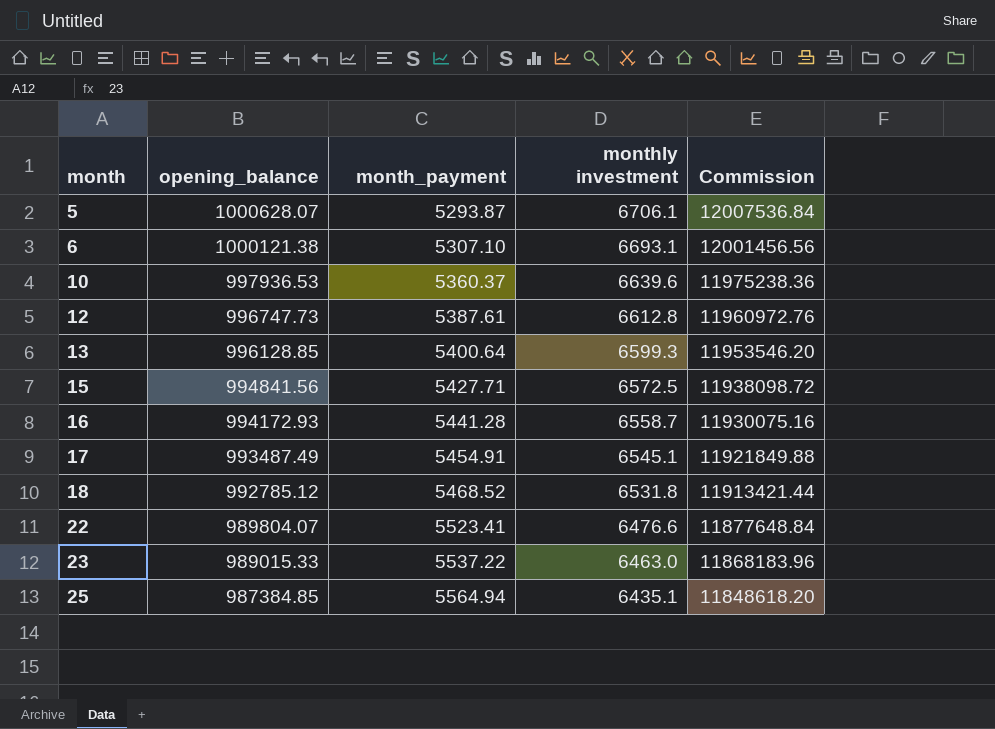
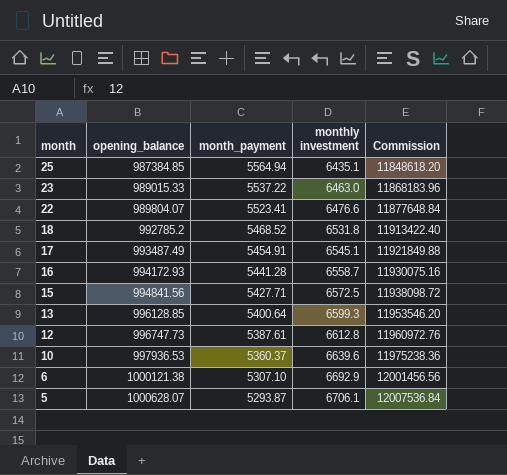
row order: month ascending -> month descending
18 | opening_balance: 992785.12 -> 992785.2
18 | Commission: 11913421.44 -> 11913422.40
6 | monthly investment: 6693.1 -> 6692.9

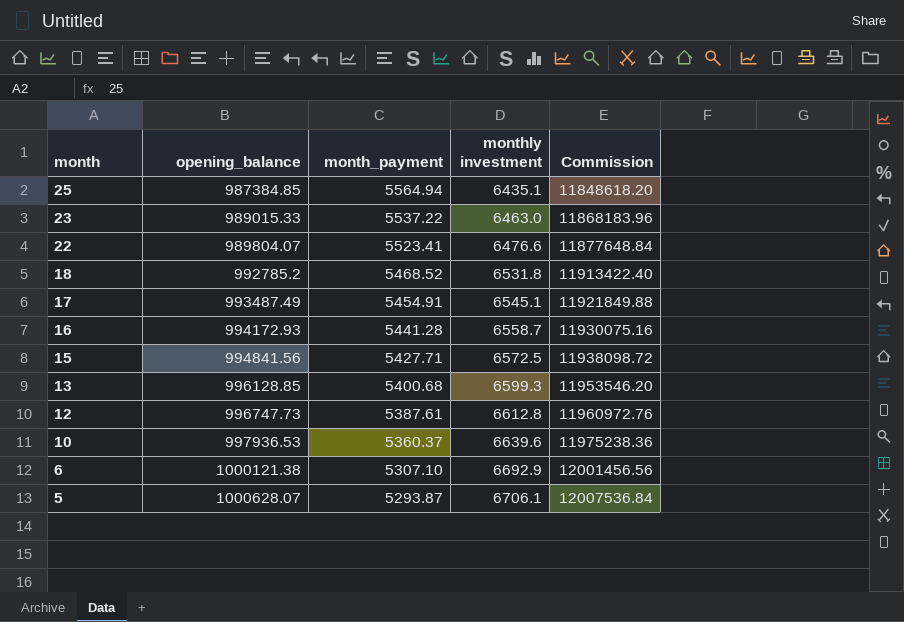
13 | month_payment: 5400.64 -> 5400.68

